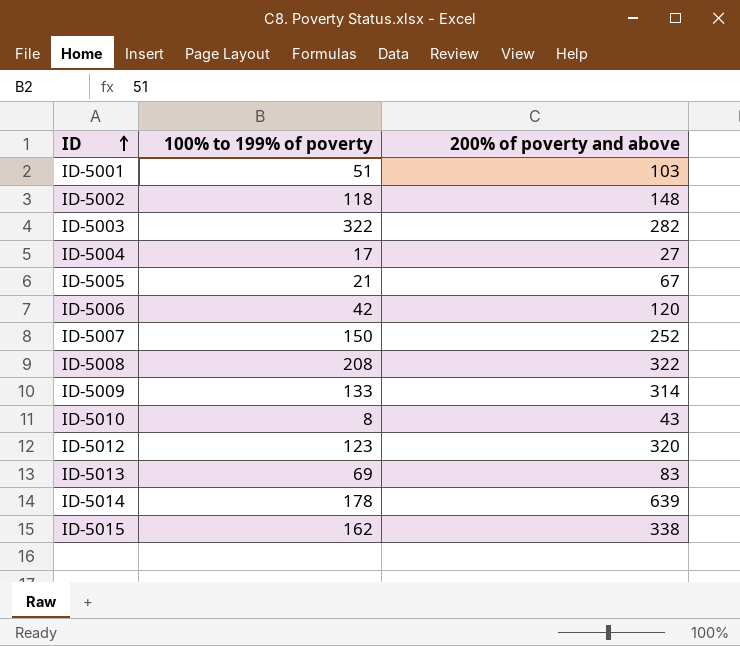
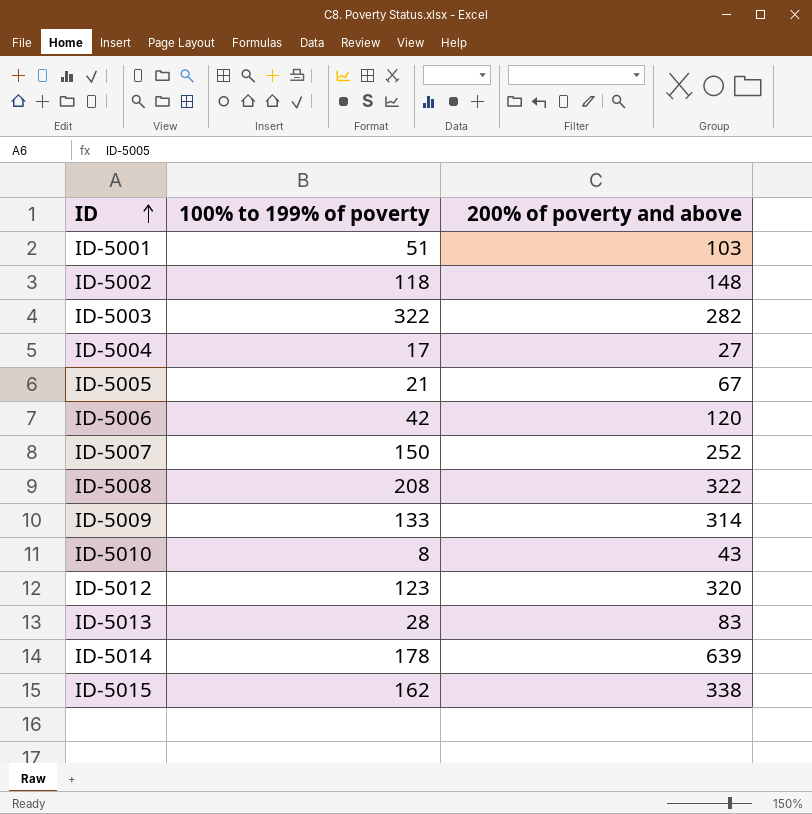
ID-5013 | 100% to 199% of poverty: 69 -> 28

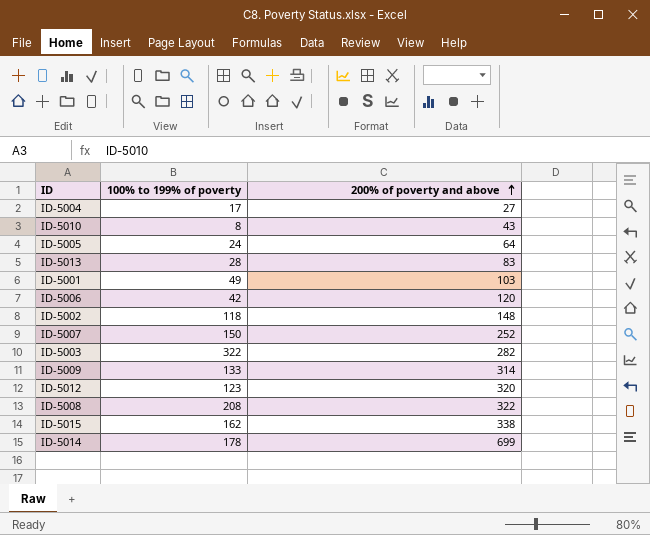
row order: ID ascending -> 200% of poverty and above ascending
ID-5005 | 100% to 199% of poverty: 21 -> 24
ID-5005 | 200% of poverty and above: 67 -> 64
ID-5001 | 100% to 199% of poverty: 51 -> 49
ID-5014 | 200% of poverty and above: 639 -> 699

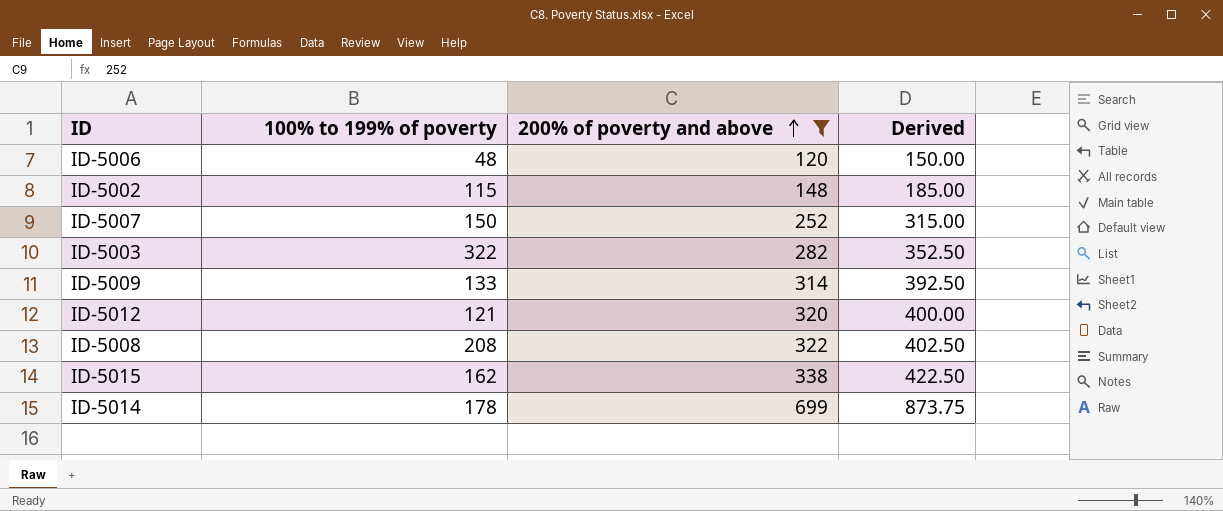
filter: none -> 200% of poverty and above >= 120
column Derived | formula: none -> [200% of poverty and above] * 1.25
ID-5006 | 100% to 199% of poverty: 42 -> 48
ID-5002 | 100% to 199% of poverty: 118 -> 115
ID-5012 | 100% to 199% of poverty: 123 -> 121

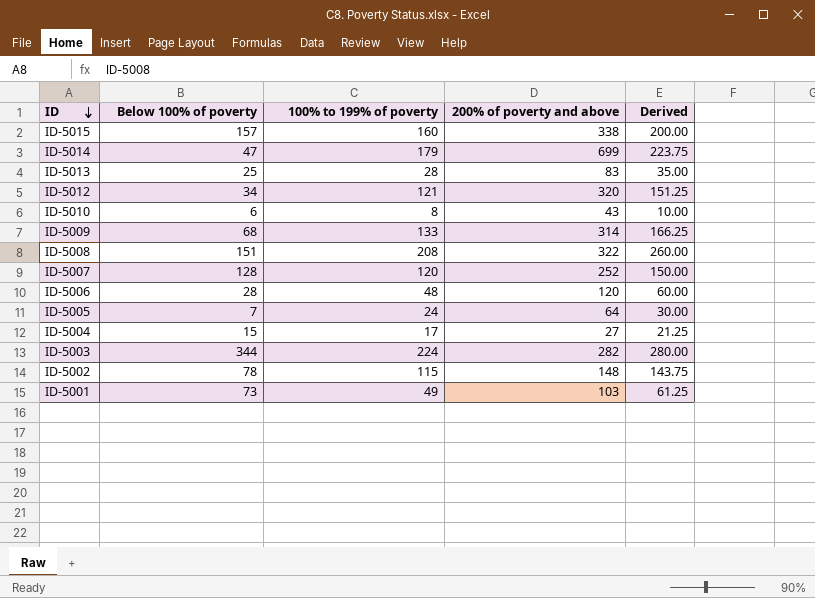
filter: 200% of poverty and above >= 120 -> none
row order: 200% of poverty and above ascending -> ID descending
column Below 100% of poverty | position: none -> 2
column Derived | formula: [200% of poverty and above] * 1.25 -> [100% to 199% of poverty] * 1.25
ID-5015 | 100% to 199% of poverty: 162 -> 160
ID-5014 | 100% to 199% of poverty: 178 -> 179
ID-5007 | 100% to 199% of poverty: 150 -> 120
ID-5003 | 100% to 199% of poverty: 322 -> 224

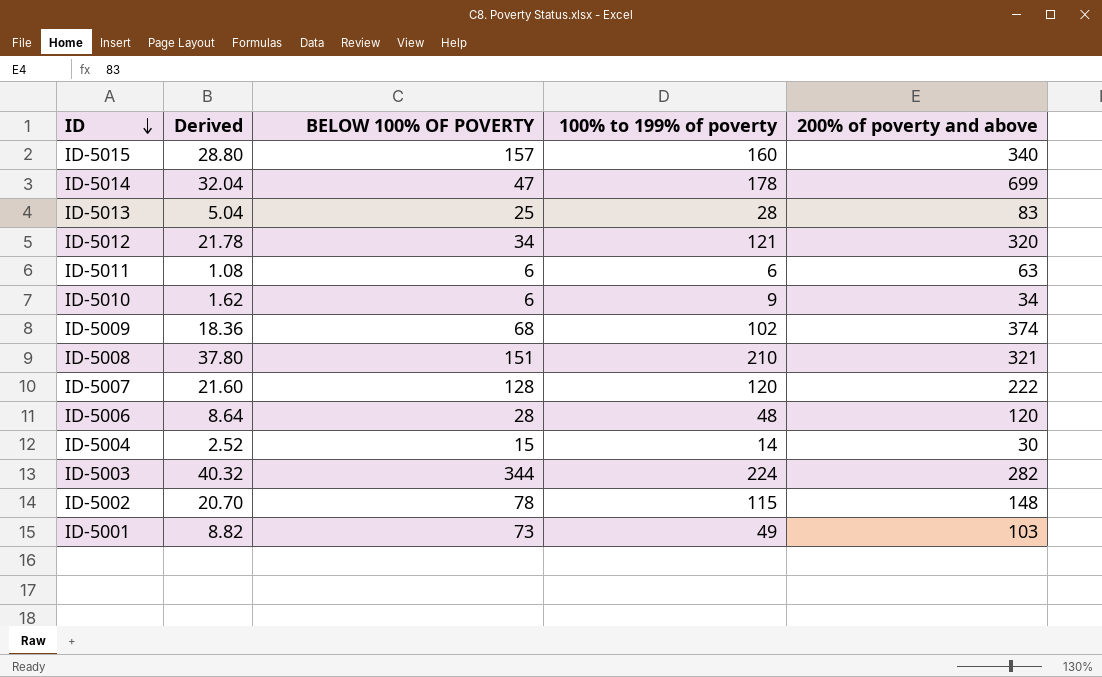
column Derived | formula: [100% to 199% of poverty] * 1.25 -> [100% to 199% of poverty] * 0.18
column Derived | position: 5 -> 2
column name: Below 100% of poverty -> BELOW 100% OF POVERTY
row ID-5005: 7 | 24 | 64 | 30.00 -> none
ID-5015 | 200% of poverty and above: 338 -> 340
ID-5014 | 100% to 199% of poverty: 179 -> 178
row ID-5011: none -> 1.08 | 6 | 6 | 63
ID-5010 | 100% to 199% of poverty: 8 -> 9
ID-5010 | 200% of poverty and above: 43 -> 34
ID-5009 | 100% to 199% of poverty: 133 -> 102
ID-5009 | 200% of poverty and above: 314 -> 374
ID-5008 | 100% to 199% of poverty: 208 -> 210
ID-5008 | 200% of poverty and above: 322 -> 321
ID-5007 | 200% of poverty and above: 252 -> 222
ID-5004 | 100% to 199% of poverty: 17 -> 14
ID-5004 | 200% of poverty and above: 27 -> 30

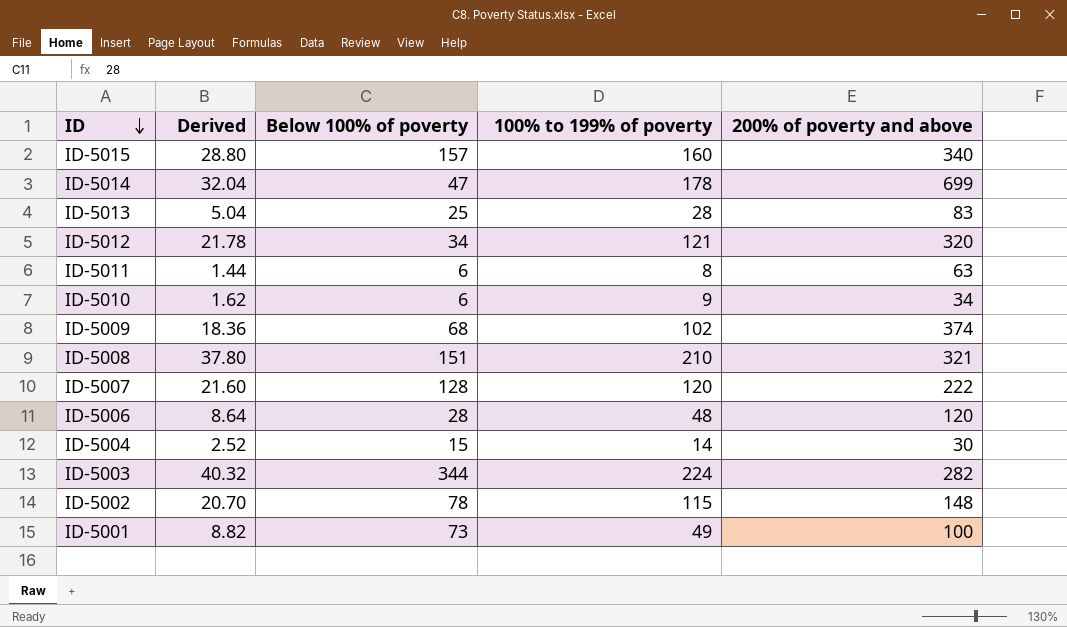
column name: BELOW 100% OF POVERTY -> Below 100% of poverty
ID-5011 | Derived: 1.08 -> 1.44
ID-5011 | 100% to 199% of poverty: 6 -> 8
ID-5001 | 200% of poverty and above: 103 -> 100

